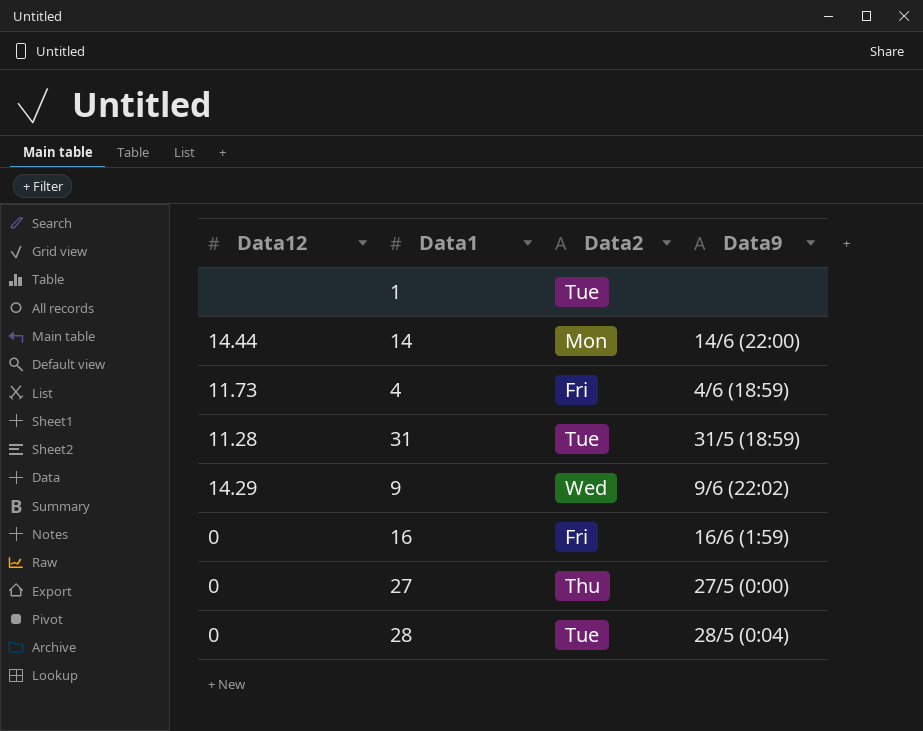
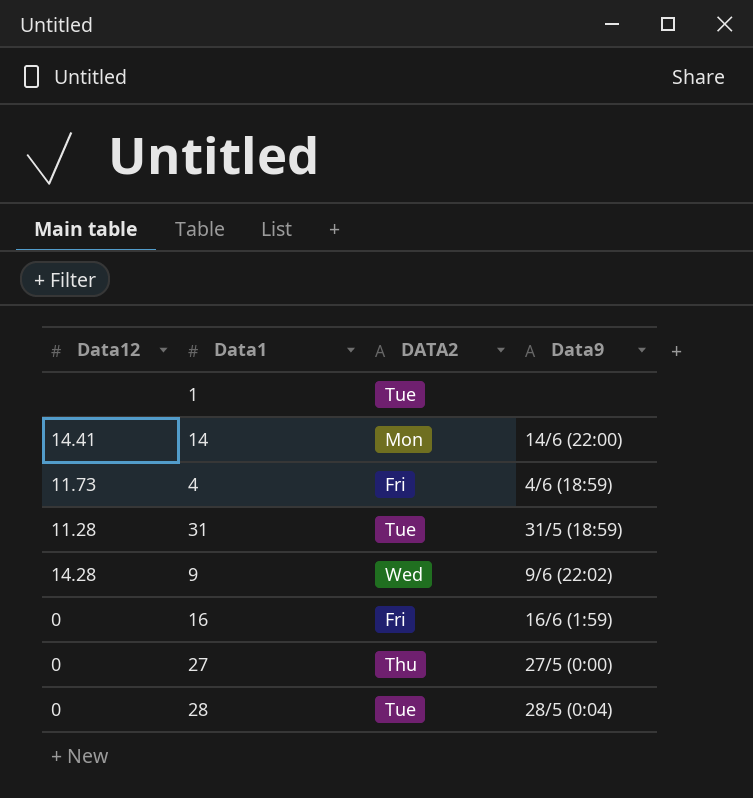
column name: Data2 -> DATA2
14 | Data12: 14.44 -> 14.41
9 | Data12: 14.29 -> 14.28

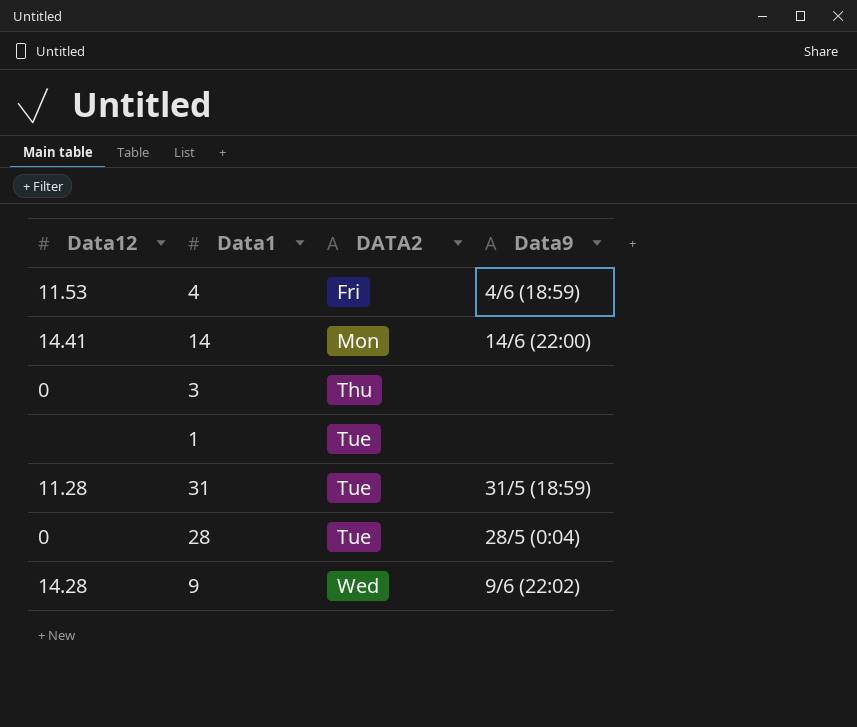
row order: none -> DATA2 ascending
row 16: 0 | Fri | 16/6 (1:59) -> none
row 27: 0 | Thu | 27/5 (0:00) -> none
4 | Data12: 11.73 -> 11.53
row 3: none -> 0 | Thu | none

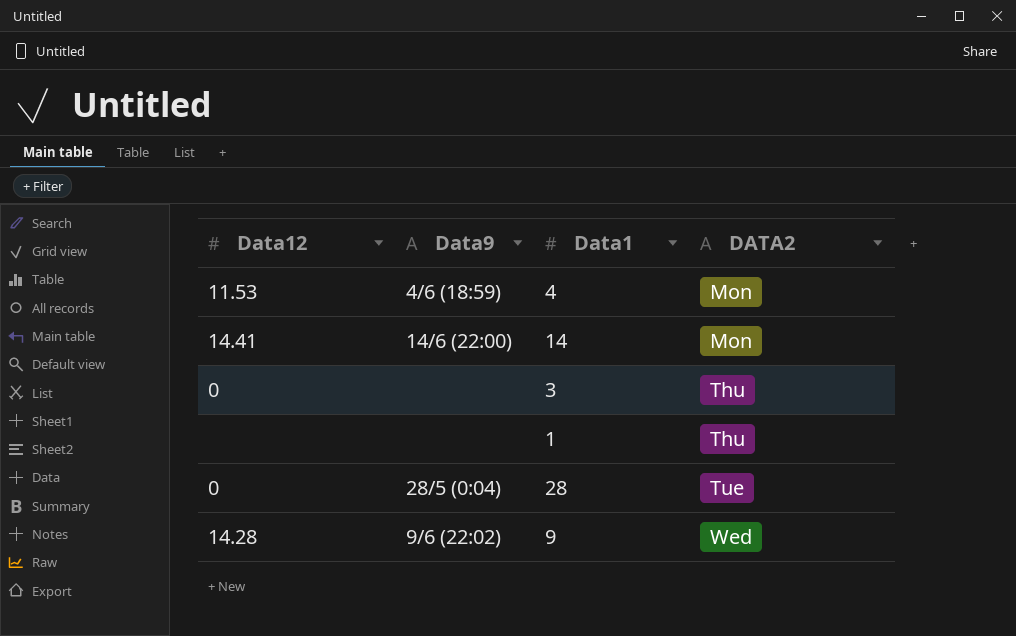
column Data9 | position: 4 -> 2
row 31: 11.28 | Tue | 31/5 (18:59) -> none
4 | DATA2: Fri -> Mon
1 | DATA2: Tue -> Thu

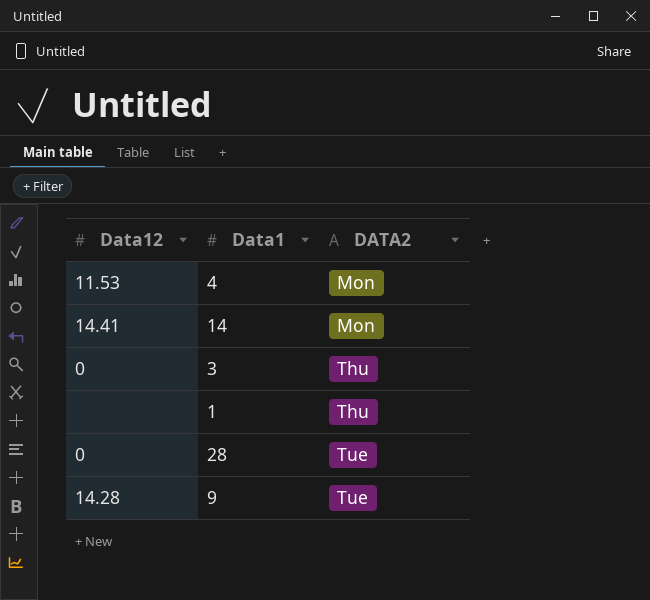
column Data9 | position: 2 -> none
9 | DATA2: Wed -> Tue

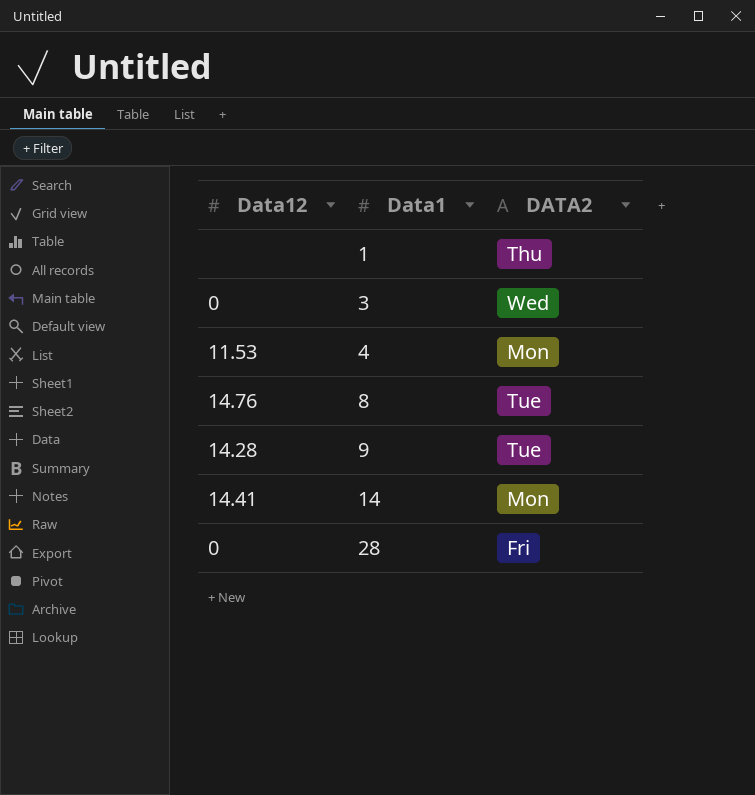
row order: DATA2 ascending -> Data1 ascending
3 | DATA2: Thu -> Wed
row 8: none -> 14.76 | Tue
28 | DATA2: Tue -> Fri

